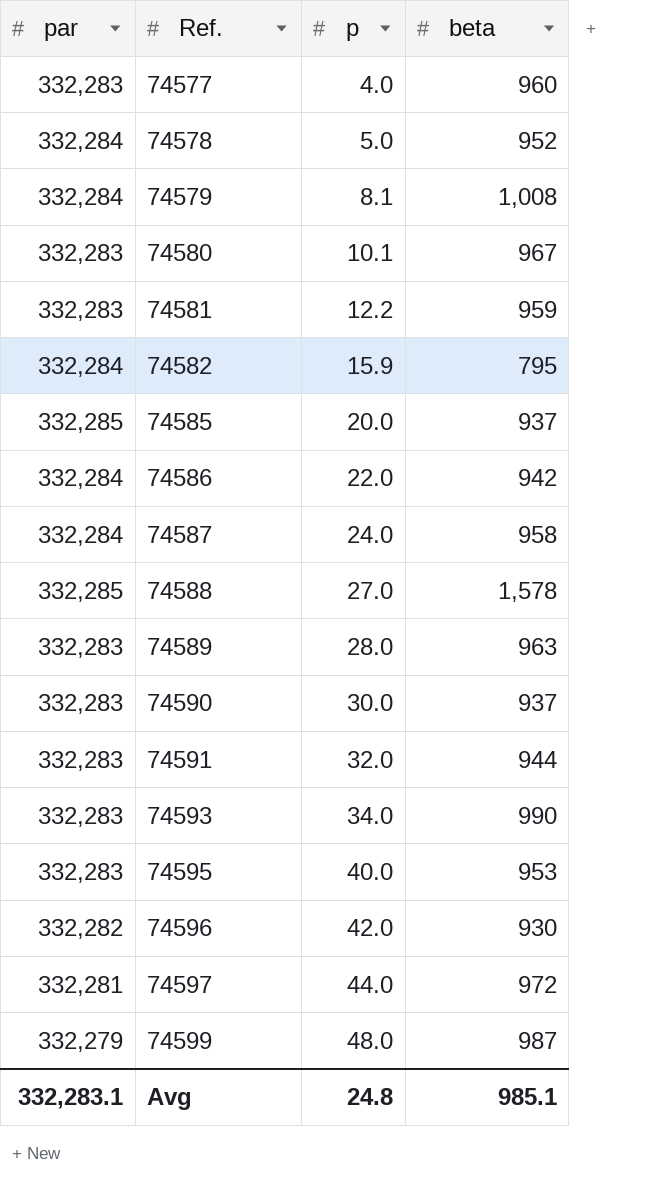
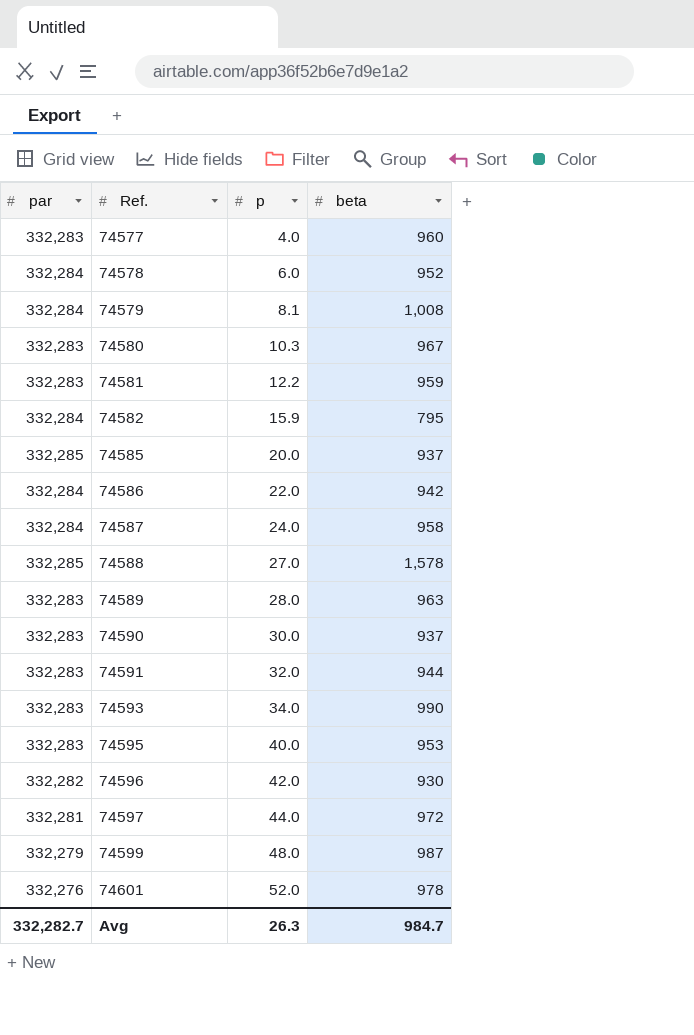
74578 | p: 5.0 -> 6.0
74580 | p: 10.1 -> 10.3
row 74601: none -> 332,276 | 52.0 | 978
Avg | par: 332,283.1 -> 332,282.7
Avg | p: 24.8 -> 26.3
Avg | beta: 985.1 -> 984.7

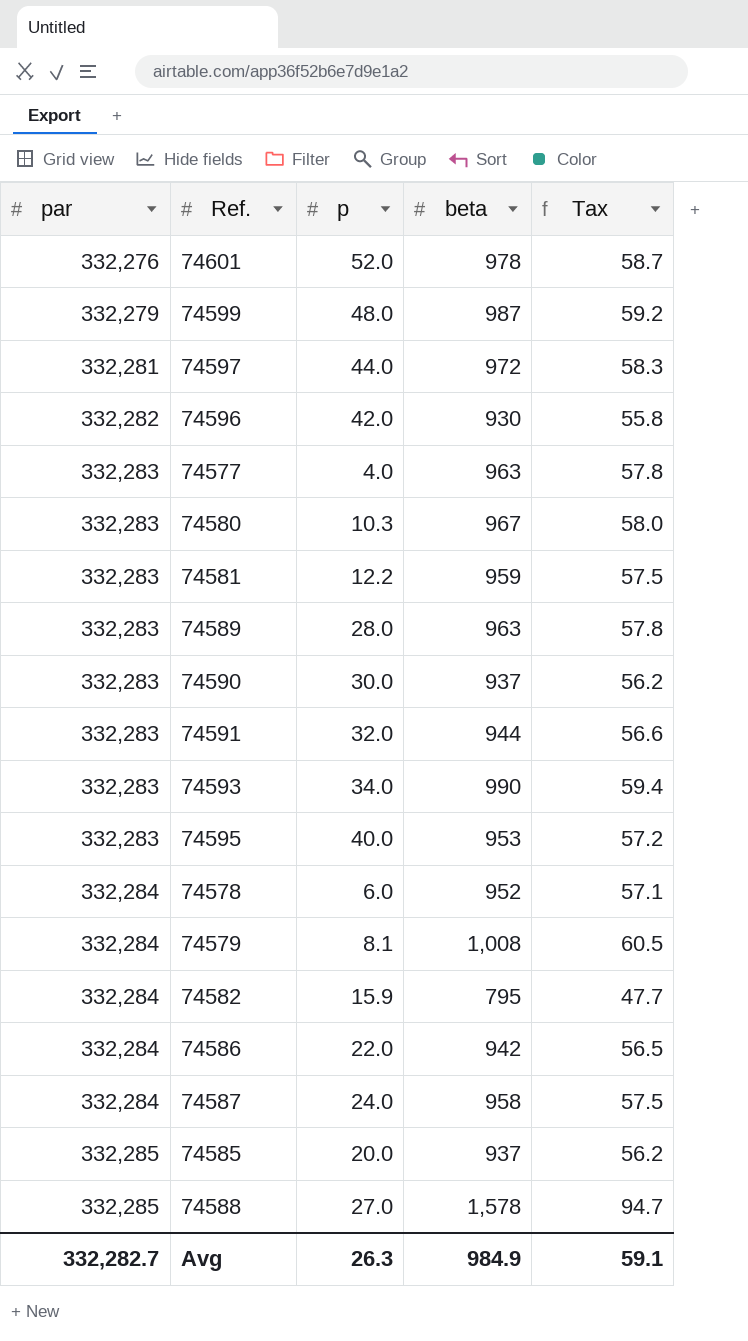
row order: Ref. ascending -> par ascending
column Tax | formula: none -> [beta] * 0.06
74577 | beta: 960 -> 963
Avg | beta: 984.7 -> 984.9

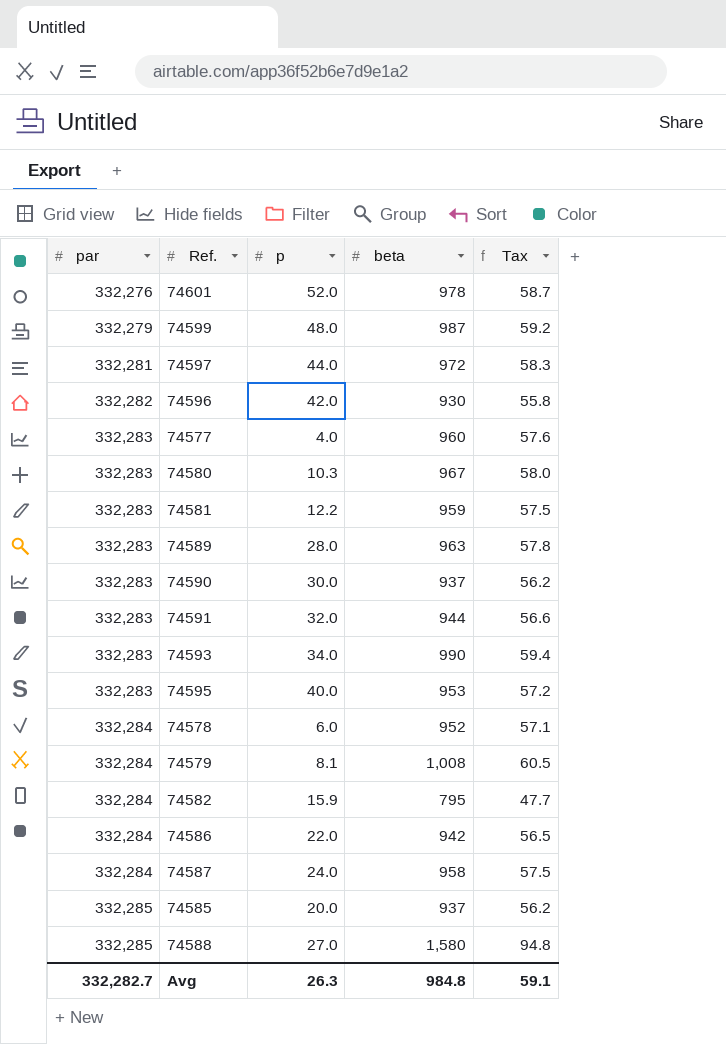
74577 | beta: 963 -> 960
74577 | Tax: 57.8 -> 57.6
74588 | beta: 1,578 -> 1,580
74588 | Tax: 94.7 -> 94.8
Avg | beta: 984.9 -> 984.8

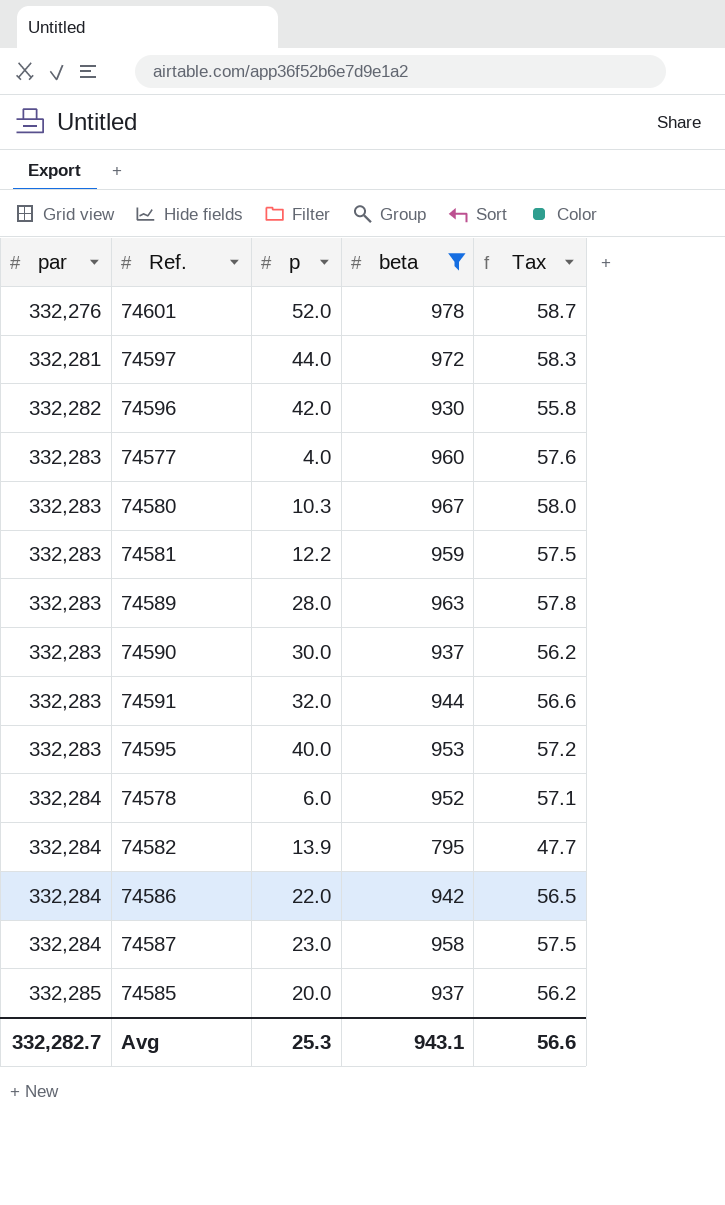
filter: none -> beta <= 978
74582 | p: 15.9 -> 13.9
74587 | p: 24.0 -> 23.0
Avg | p: 26.3 -> 25.3
Avg | beta: 984.8 -> 943.1
Avg | Tax: 59.1 -> 56.6

